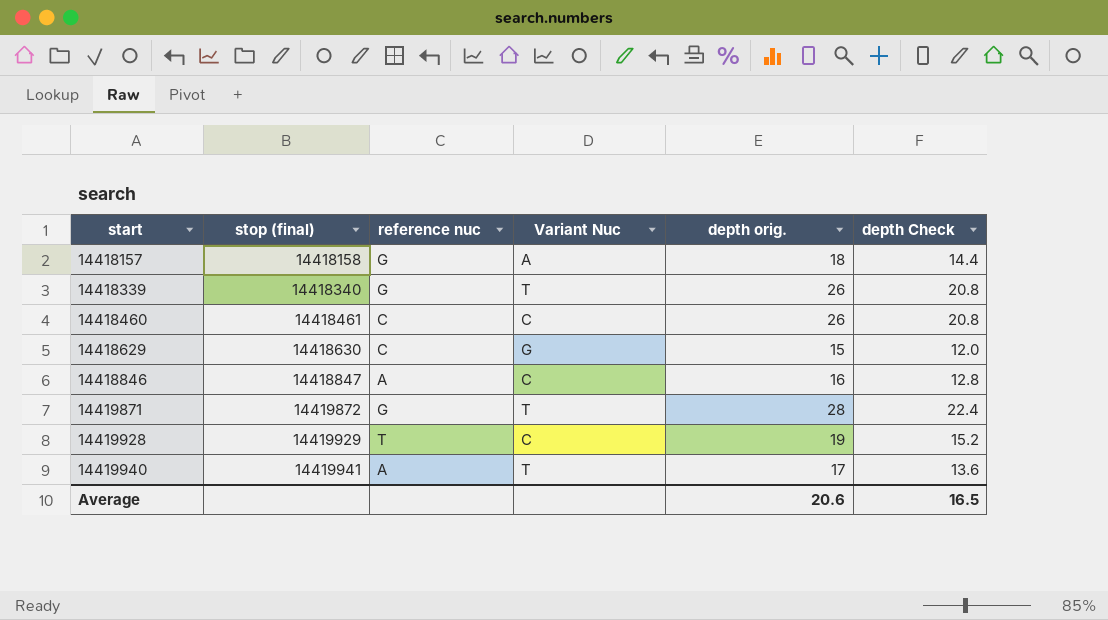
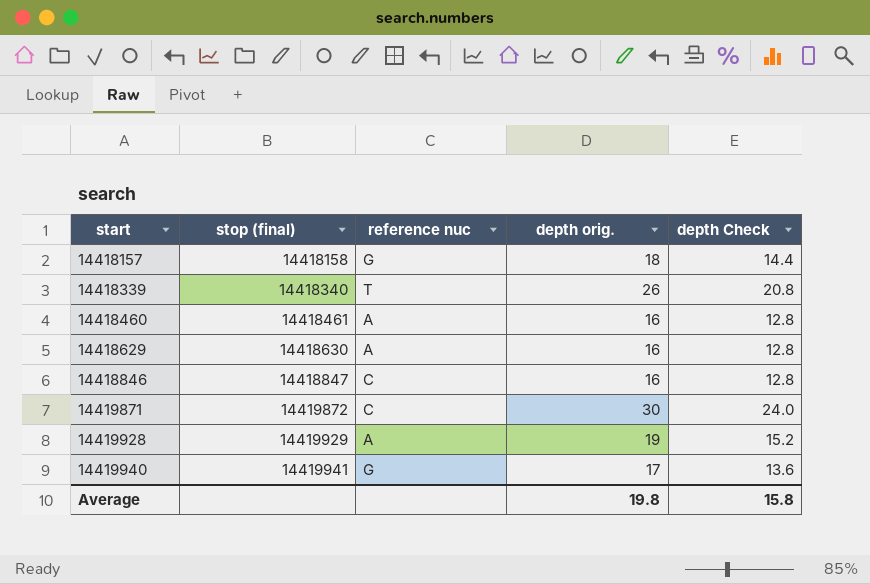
column Variant Nuc | position: 4 -> none
14418339 | reference nuc: G -> T
14418460 | reference nuc: C -> A
14418460 | depth orig.: 26 -> 16
14418460 | depth Check: 20.8 -> 12.8
14418629 | reference nuc: C -> A
14418629 | depth orig.: 15 -> 16
14418629 | depth Check: 12.0 -> 12.8
14418846 | reference nuc: A -> C
14419871 | reference nuc: G -> C
14419871 | depth orig.: 28 -> 30
14419871 | depth Check: 22.4 -> 24.0
14419928 | reference nuc: T -> A
14419940 | reference nuc: A -> G
Average | depth orig.: 20.6 -> 19.8
Average | depth Check: 16.5 -> 15.8

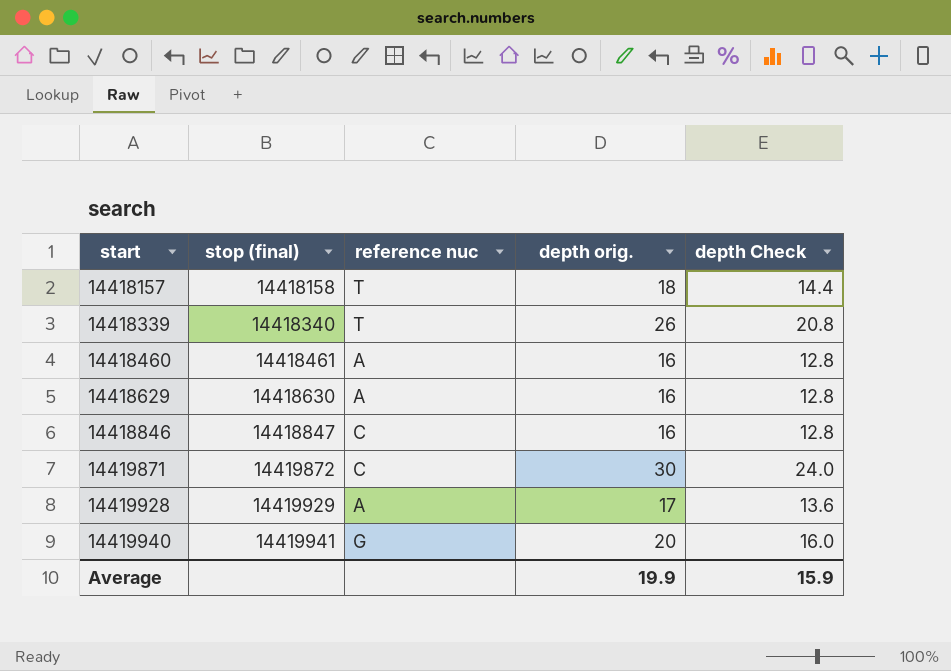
14418157 | reference nuc: G -> T
14419928 | depth orig.: 19 -> 17
14419928 | depth Check: 15.2 -> 13.6
14419940 | depth orig.: 17 -> 20
14419940 | depth Check: 13.6 -> 16.0
Average | depth orig.: 19.8 -> 19.9
Average | depth Check: 15.8 -> 15.9

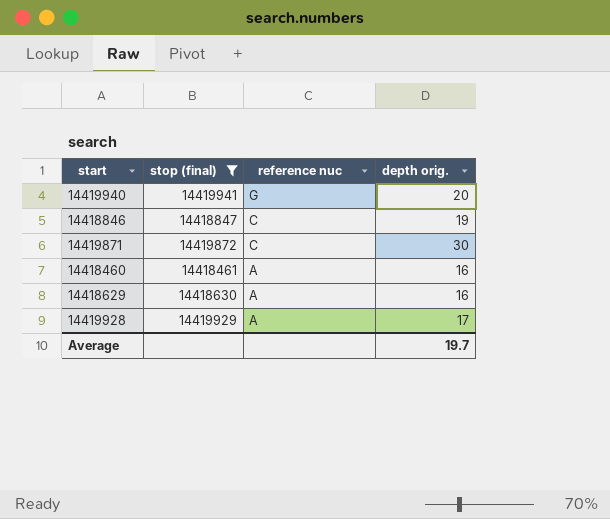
filter: none -> stop (final) >= 14418461
row order: start ascending -> reference nuc descending
column depth Check | formula: [depth orig.] * 0.8 -> none
14418846 | depth orig.: 16 -> 19
Average | depth orig.: 19.9 -> 19.7

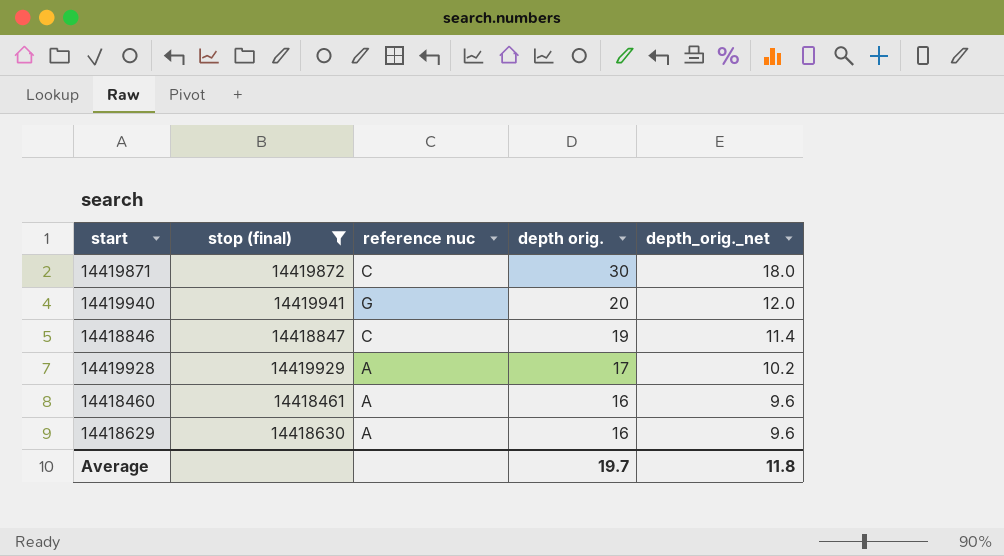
row order: reference nuc descending -> depth orig. descending
column depth_orig._net | formula: none -> [depth orig.] * 0.6

